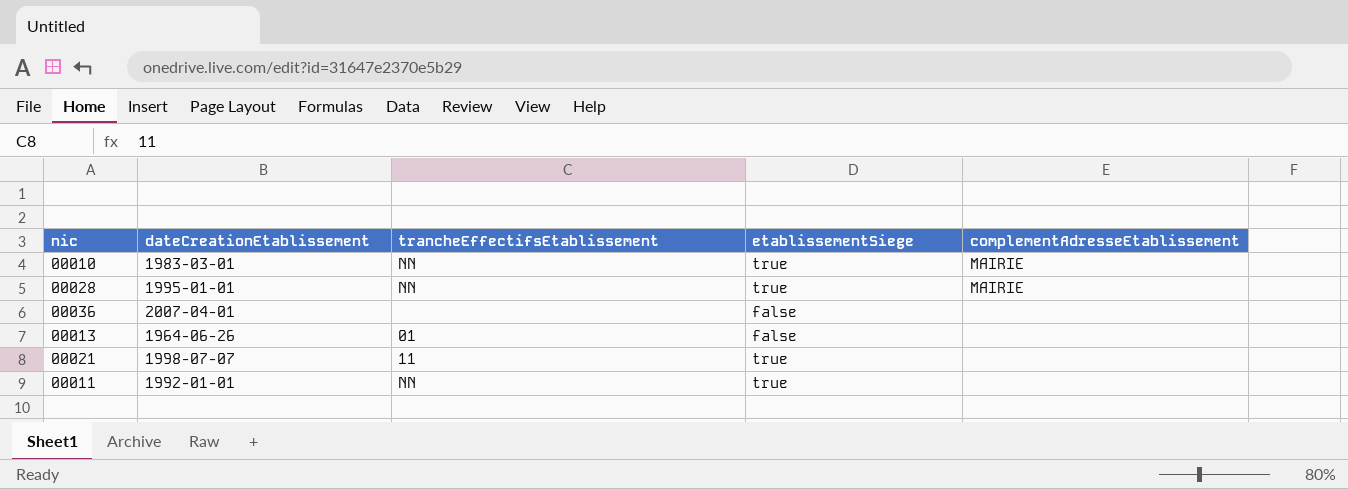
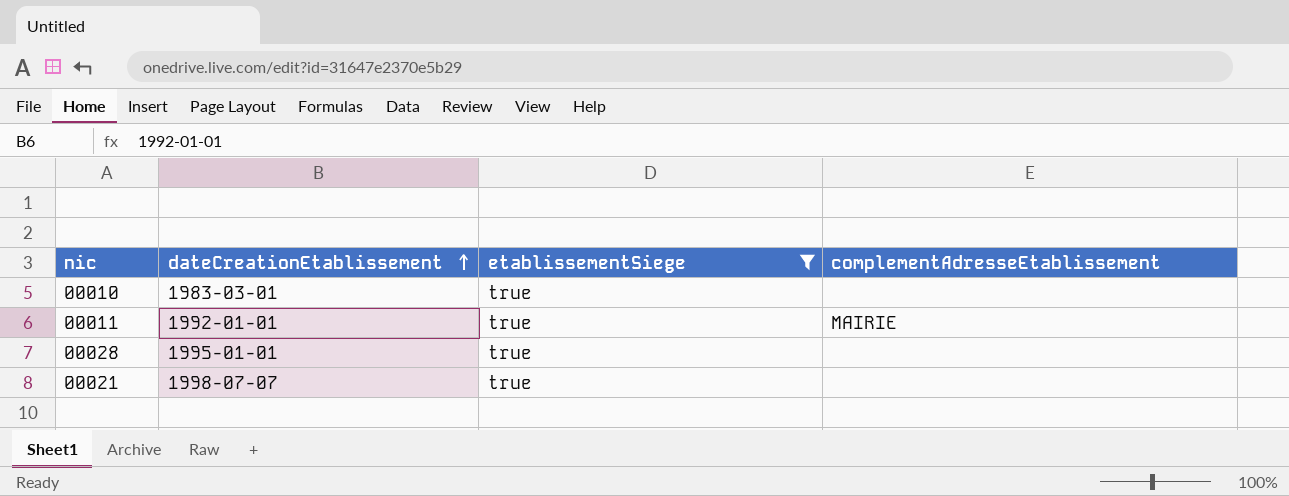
filter: none -> etablissementSiege = true
row order: none -> dateCreationEtablissement ascending
column trancheEffectifsEtablissement | position: 3 -> none
00010 | complementAdresseEtablissement: MAIRIE -> none
00011 | complementAdresseEtablissement: none -> MAIRIE
00028 | complementAdresseEtablissement: MAIRIE -> none

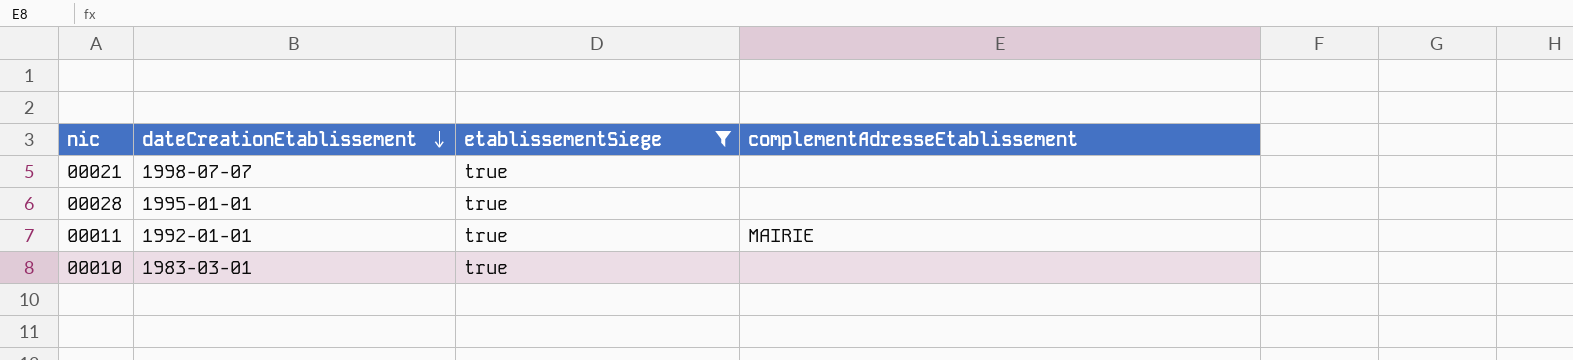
row order: dateCreationEtablissement ascending -> dateCreationEtablissement descending

